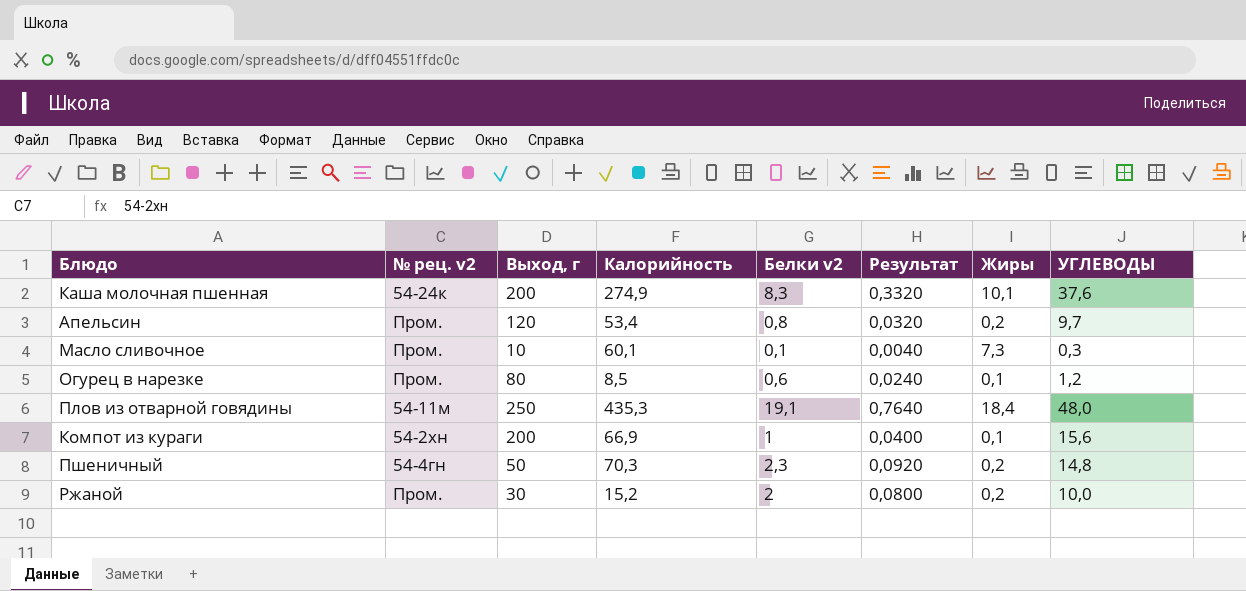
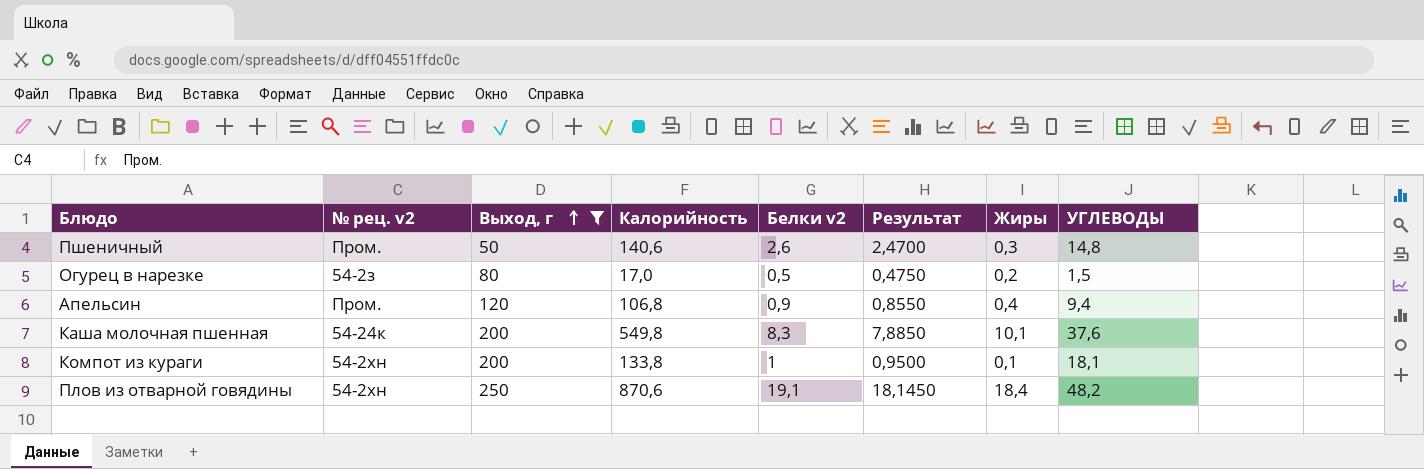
filter: none -> Выход, г >= 50
row order: none -> Выход, г ascending
column Результат | formula: [Белки v2] * 0,04 -> [Белки v2] * 0,95
Пшеничный | № рец. v2: 54-4гн -> Пром.
Пшеничный | Калорийность: 70,3 -> 140,6
Пшеничный | Белки v2: 2,3 -> 2,6
Пшеничный | Жиры: 0,2 -> 0,3
Огурец в нарезке | № рец. v2: Пром. -> 54-2з
Огурец в нарезке | Калорийность: 8,5 -> 17,0
Огурец в нарезке | Белки v2: 0,6 -> 0,5
Огурец в нарезке | Жиры: 0,1 -> 0,2
Огурец в нарезке | УГЛЕВОДЫ: 1,2 -> 1,5
Апельсин | Калорийность: 53,4 -> 106,8
Апельсин | Белки v2: 0,8 -> 0,9
Апельсин | Жиры: 0,2 -> 0,4
Апельсин | УГЛЕВОДЫ: 9,7 -> 9,4
Каша молочная пшенная | Калорийность: 274,9 -> 549,8
Компот из кураги | Калорийность: 66,9 -> 133,8
Компот из кураги | УГЛЕВОДЫ: 15,6 -> 18,1
Плов из отварной говядины | № рец. v2: 54-11м -> 54-2хн
Плов из отварной говядины | Калорийность: 435,3 -> 870,6
Плов из отварной говядины | УГЛЕВОДЫ: 48,0 -> 48,2

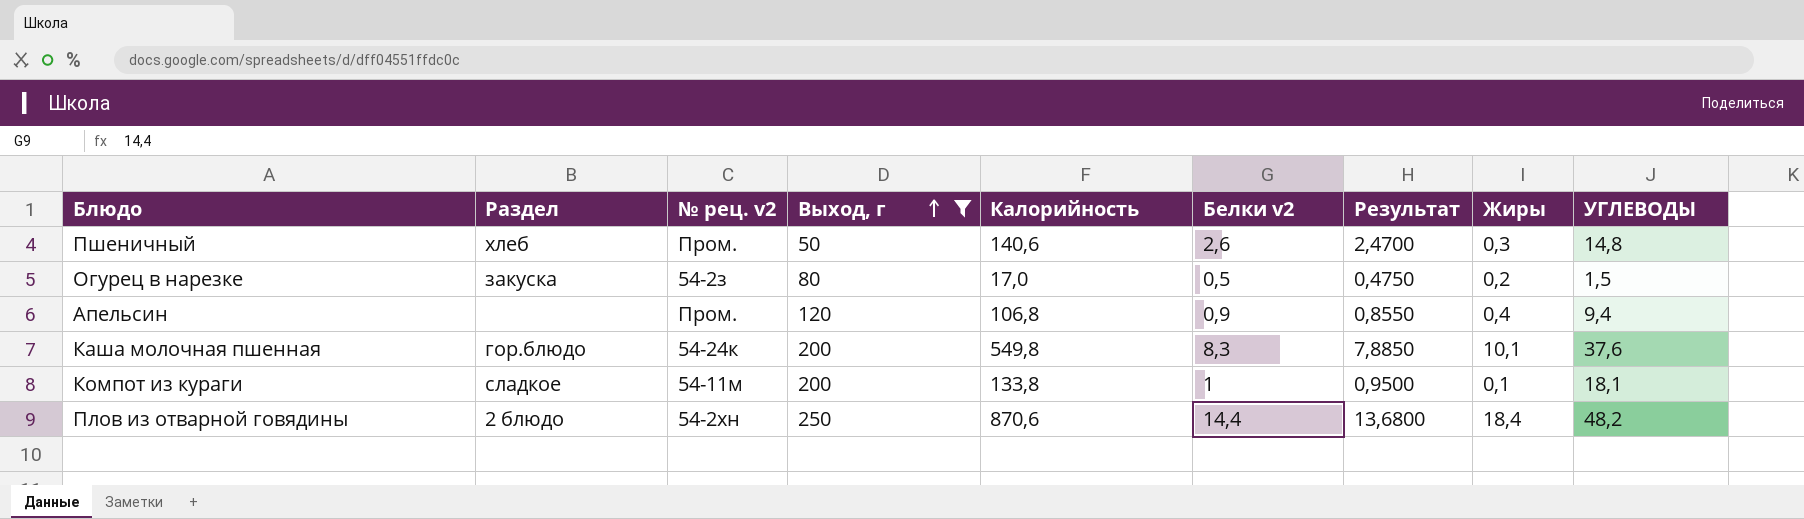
column Раздел | position: none -> 2
Компот из кураги | № рец. v2: 54-2хн -> 54-11м
Плов из отварной говядины | Белки v2: 19,1 -> 14,4
Плов из отварной говядины | Результат: 18,1450 -> 13,6800

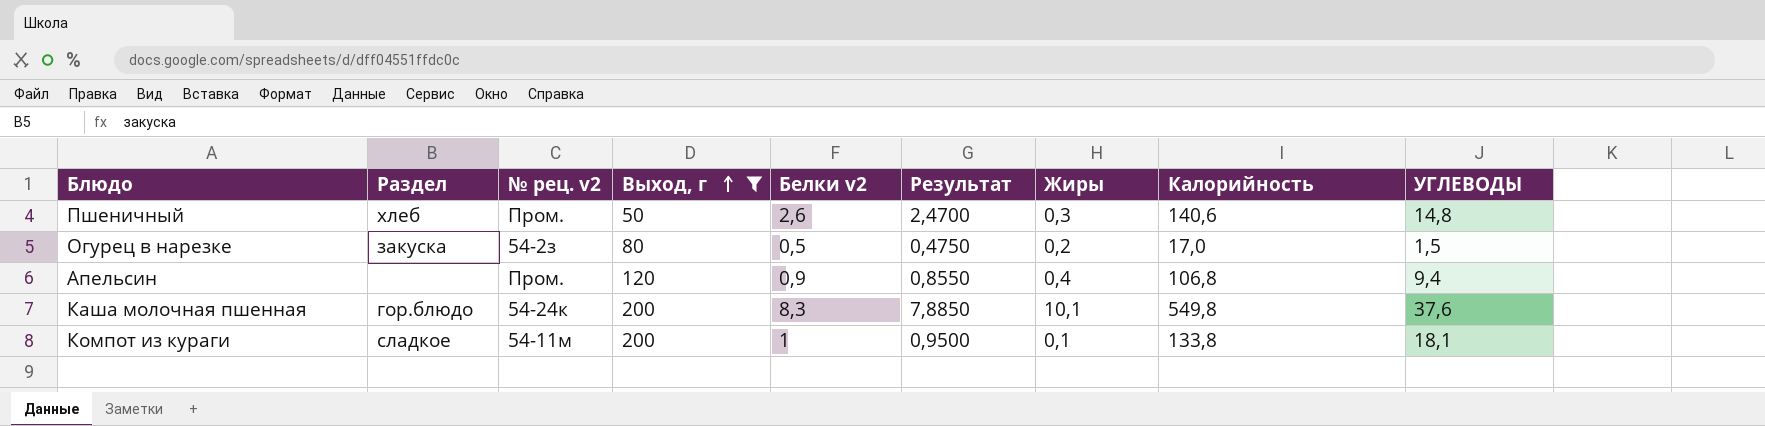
column Калорийность | position: 5 -> 8
row Плов из отварной говядины: 2 блюдо | 54-2хн | 250 | 870,6 | 14,4 | 13,6800 | 18,4 | 48,2 -> none

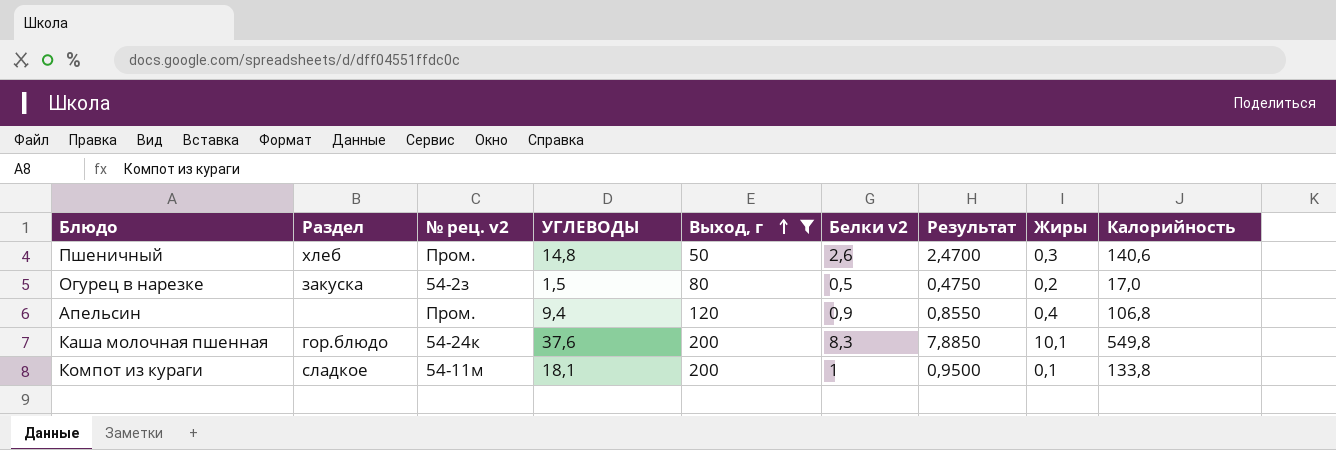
column УГЛЕВОДЫ | position: 9 -> 4

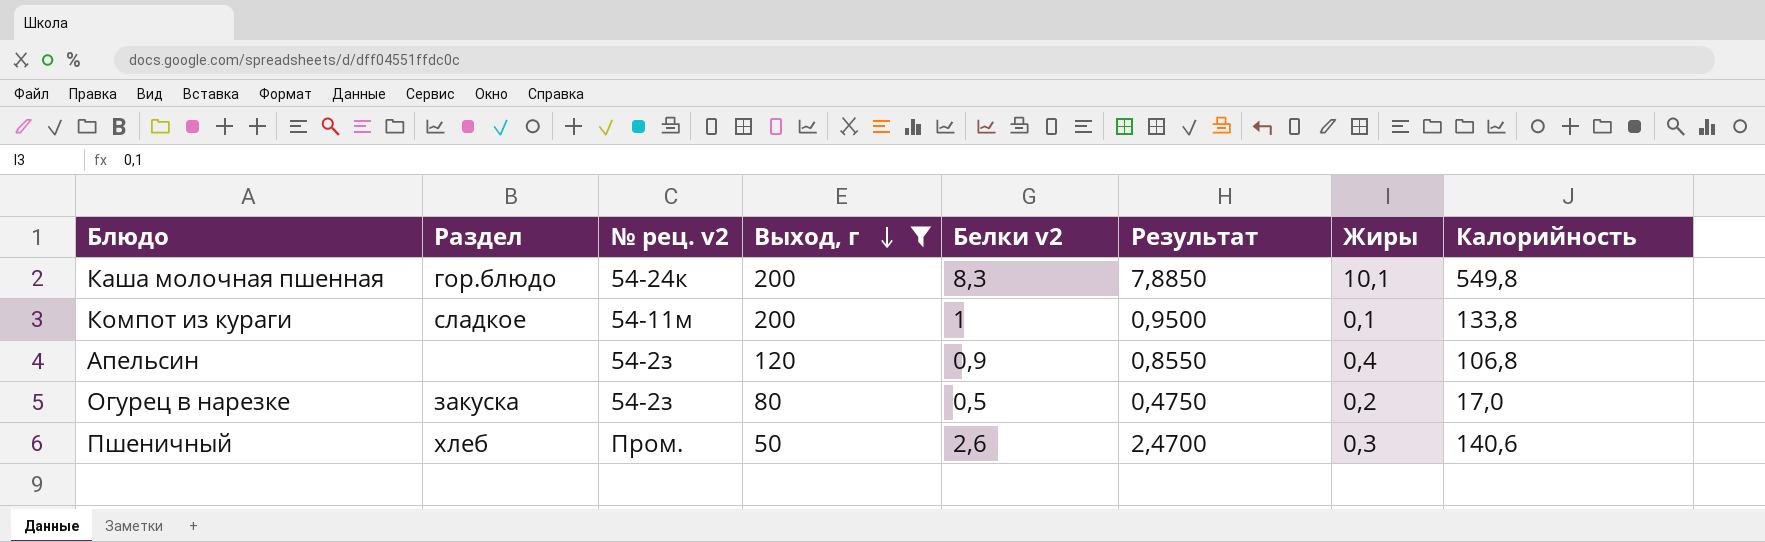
row order: Выход, г ascending -> Выход, г descending
column УГЛЕВОДЫ | position: 4 -> none
Апельсин | № рец. v2: Пром. -> 54-2з

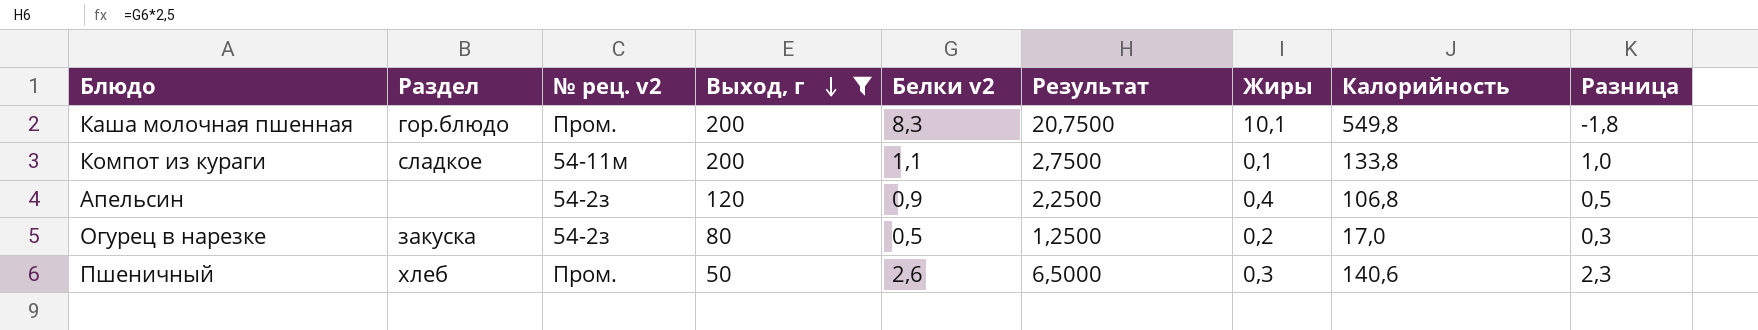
column Результат | formula: [Белки v2] * 0,95 -> [Белки v2] * 2,5
column Разница | formula: none -> [Белки v2] - [Жиры]
Каша молочная пшенная | № рец. v2: 54-24к -> Пром.
Компот из кураги | Белки v2: 1 -> 1,1

